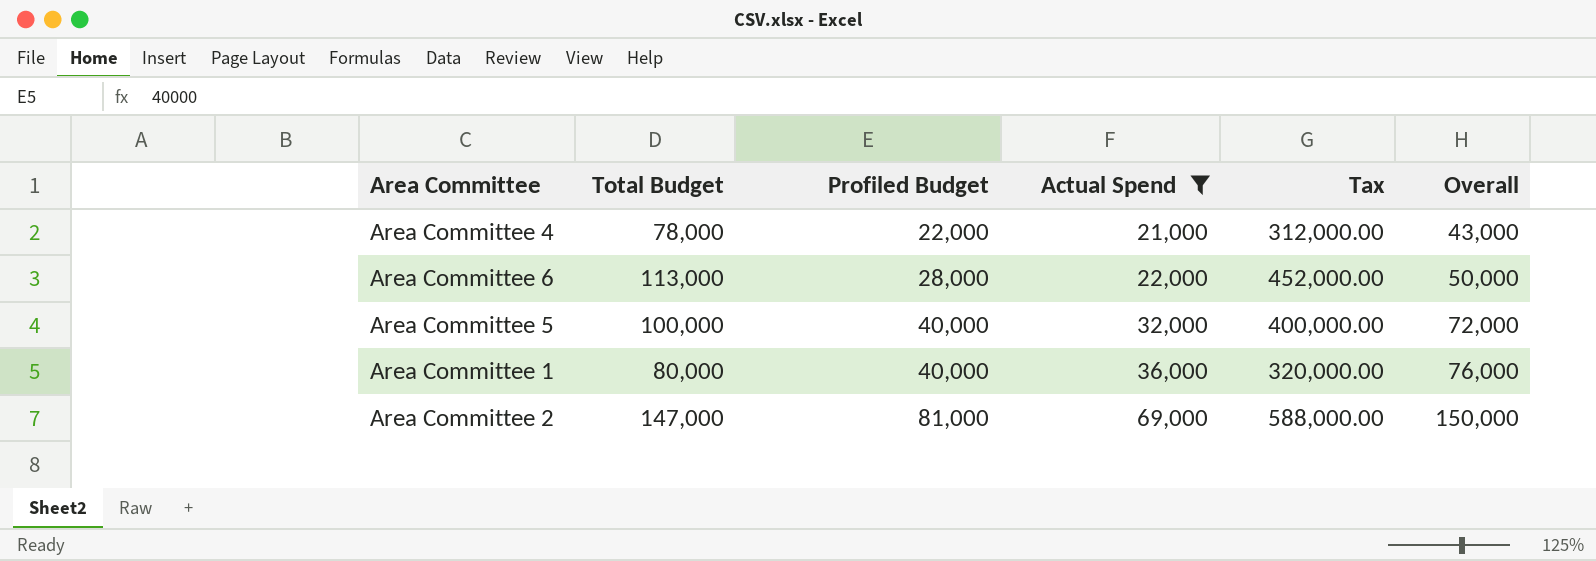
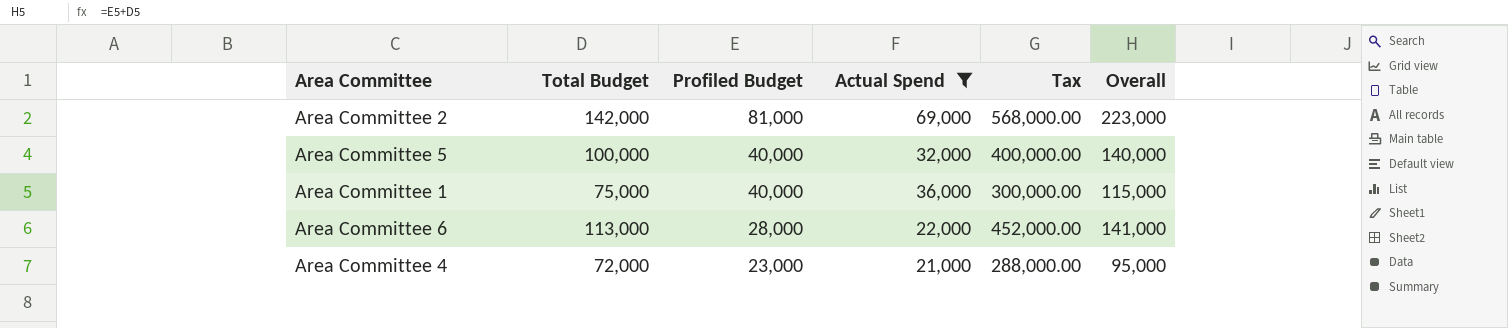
row order: Profiled Budget ascending -> Profiled Budget descending
column Overall | formula: [Profiled Budget] + [Actual Spend] -> [Total Budget] + [Profiled Budget]
Area Committee 2 | Total Budget: 147,000 -> 142,000
Area Committee 2 | Tax: 588,000.00 -> 568,000.00
Area Committee 1 | Total Budget: 80,000 -> 75,000
Area Committee 1 | Tax: 320,000.00 -> 300,000.00
Area Committee 4 | Total Budget: 78,000 -> 72,000
Area Committee 4 | Profiled Budget: 22,000 -> 23,000
Area Committee 4 | Tax: 312,000.00 -> 288,000.00

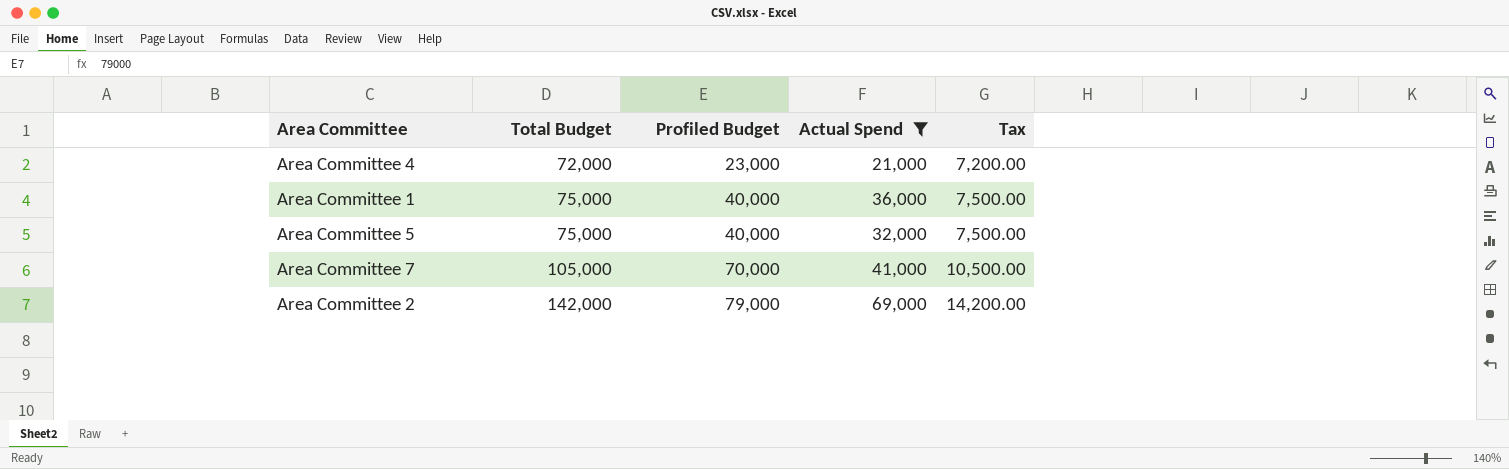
row order: Profiled Budget descending -> Total Budget ascending
column Overall | formula: [Total Budget] + [Profiled Budget] -> none
column Tax | formula: [Total Budget] * 4 -> [Total Budget] * 0.1
row Area Committee 6: 113,000 | 28,000 | 22,000 | 452,000.00 | 141,000 -> none
Area Committee 5 | Total Budget: 100,000 -> 75,000
row Area Committee 7: none -> 105,000 | 70,000 | 41,000 | 10,500.00
Area Committee 2 | Profiled Budget: 81,000 -> 79,000

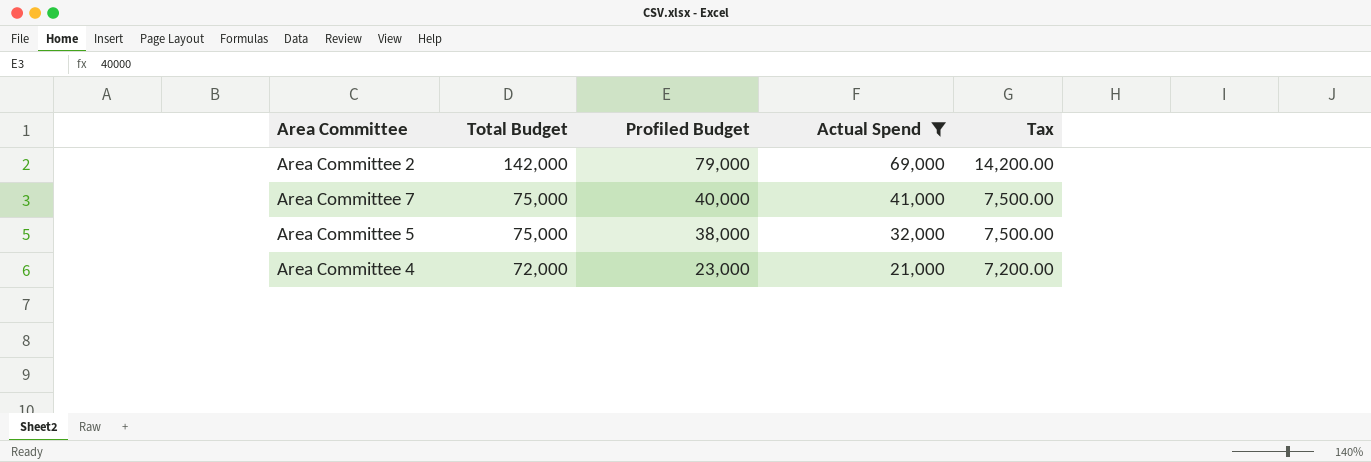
row order: Total Budget ascending -> Total Budget descending
row Area Committee 1: 75,000 | 40,000 | 36,000 | 7,500.00 -> none
Area Committee 7 | Total Budget: 105,000 -> 75,000
Area Committee 7 | Profiled Budget: 70,000 -> 40,000
Area Committee 7 | Tax: 10,500.00 -> 7,500.00
Area Committee 5 | Profiled Budget: 40,000 -> 38,000

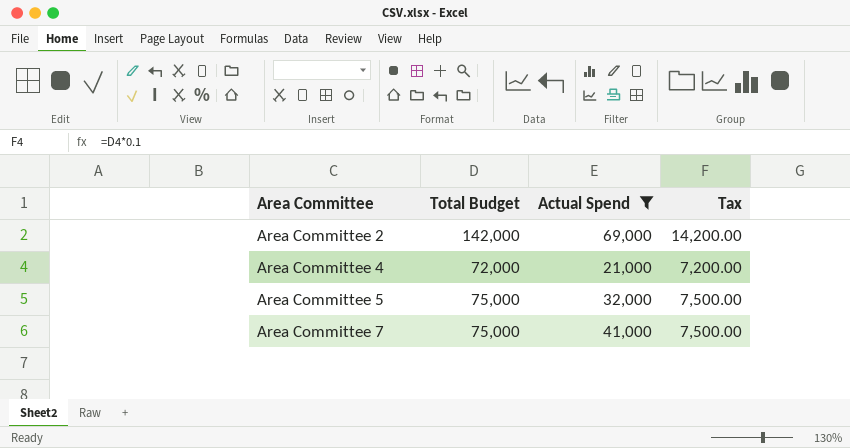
row order: Total Budget descending -> Area Committee ascending
column Profiled Budget | position: 3 -> none

